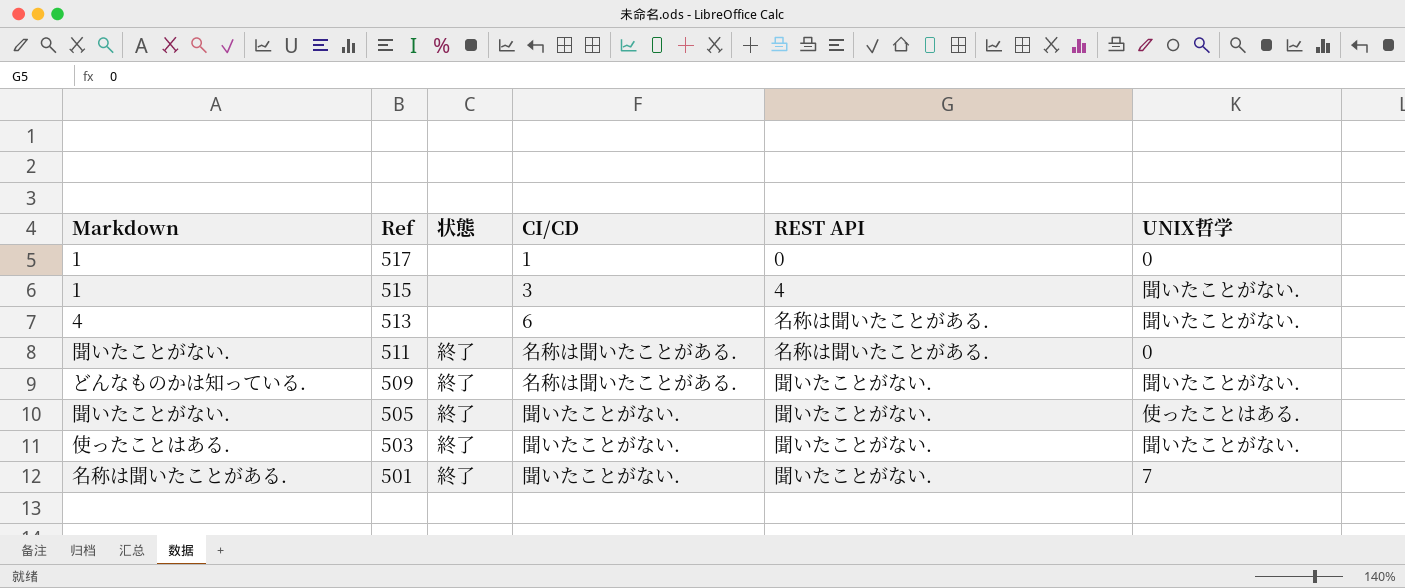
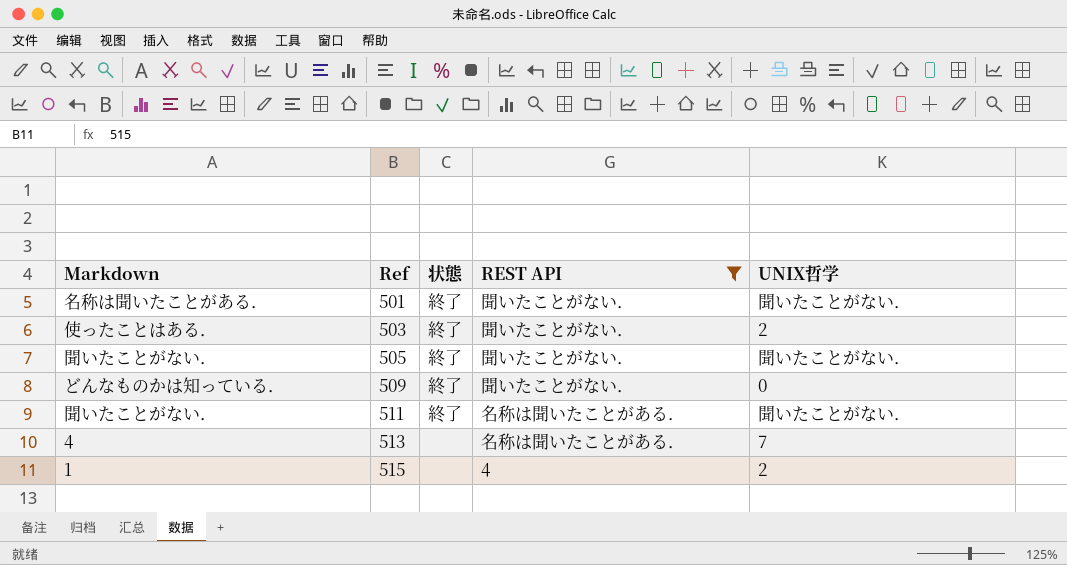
filter: none -> REST API != 0
row order: Ref descending -> Ref ascending
column CI/CD | position: 4 -> none
501 | UNIX哲学: 7 -> 聞いたことがない．
503 | UNIX哲学: 聞いたことがない． -> 2
505 | UNIX哲学: 使ったことはある． -> 聞いたことがない．
509 | UNIX哲学: 聞いたことがない． -> 0
511 | UNIX哲学: 0 -> 聞いたことがない．
513 | UNIX哲学: 聞いたことがない． -> 7
515 | UNIX哲学: 聞いたことがない． -> 2

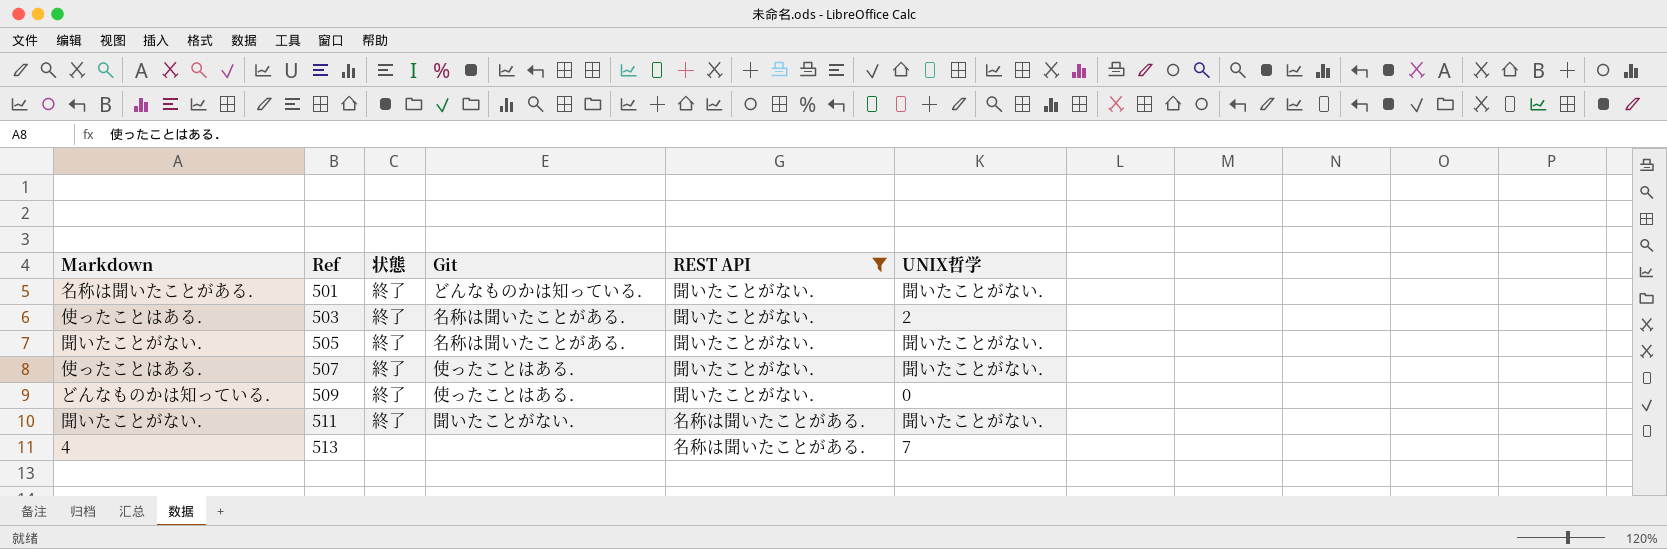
column Git | position: none -> 4
row 515: 1 | none | 4 | 2 -> none
row 507: none -> 使ったことはある． | 終了 | 使ったことはある． | 聞いたことがない． | 聞いたことがない．

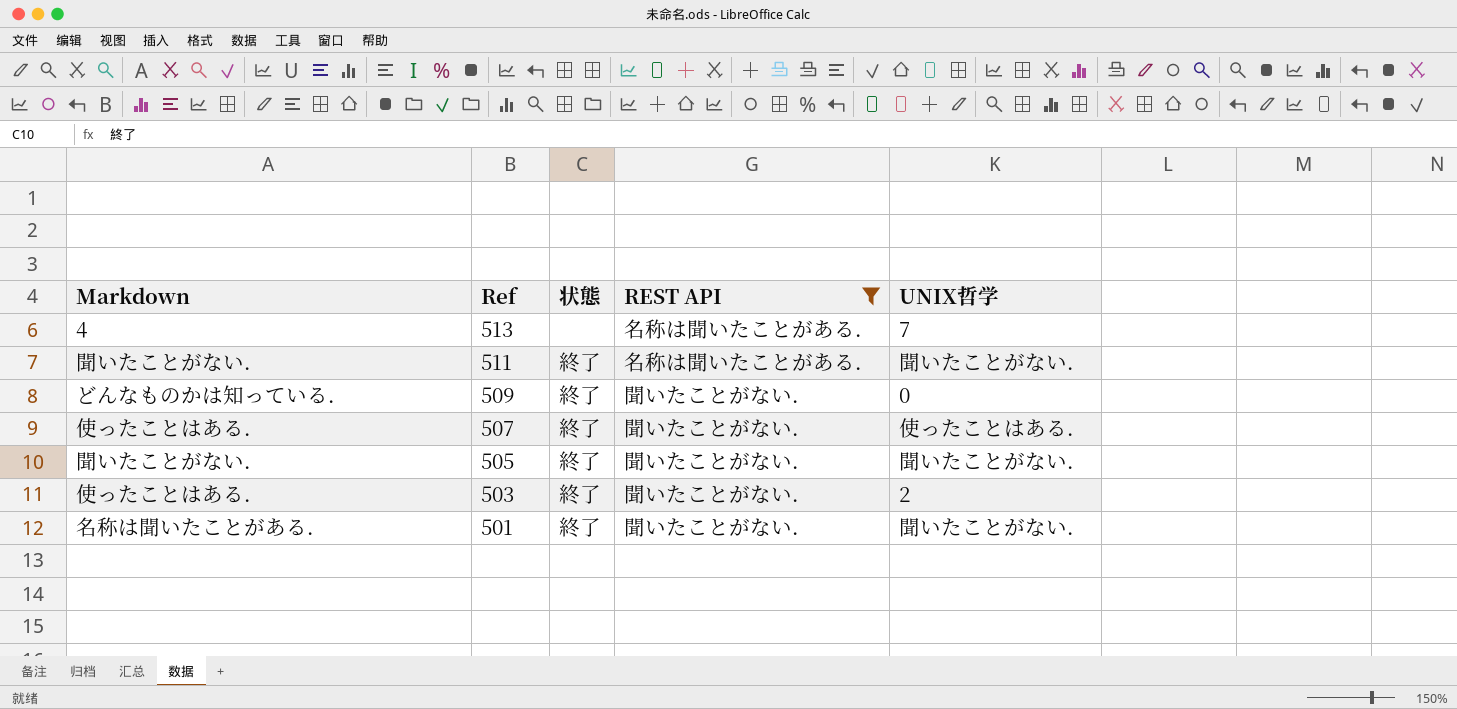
row order: Ref ascending -> Ref descending
column Git | position: 4 -> none
507 | UNIX哲学: 聞いたことがない． -> 使ったことはある．

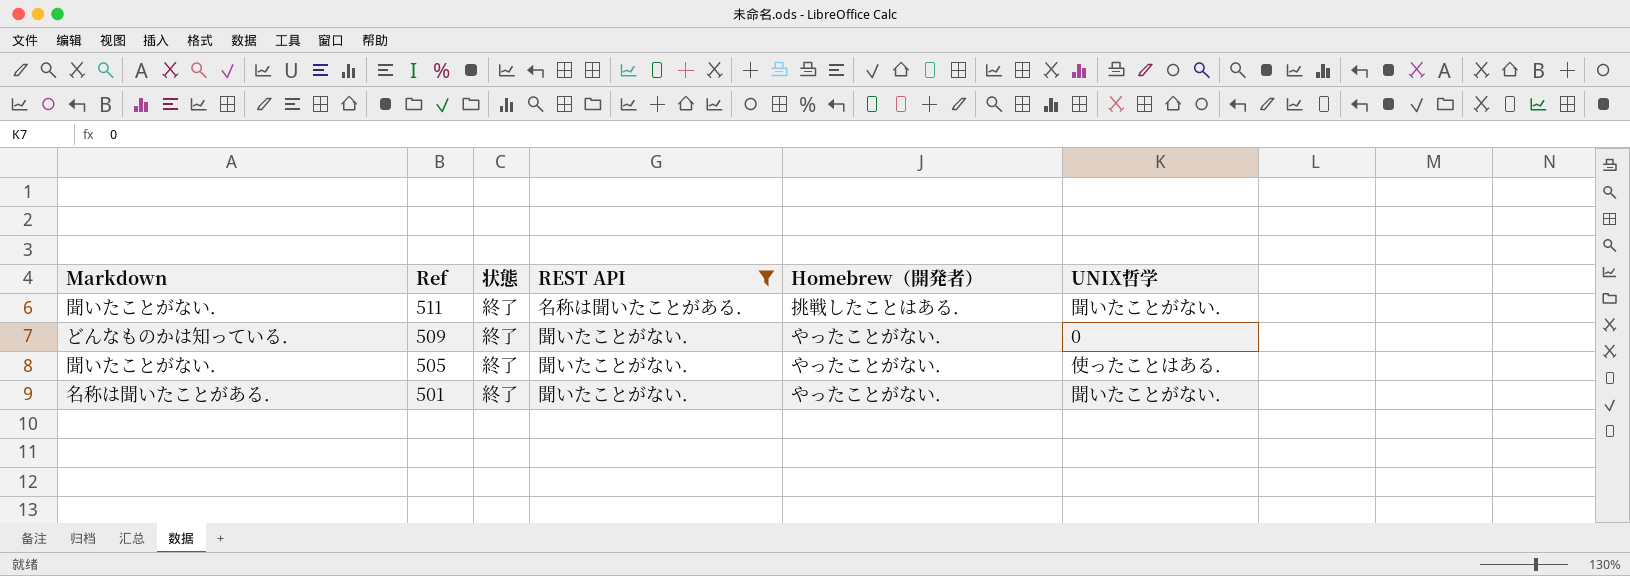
column Homebrew（開発者） | position: none -> 5
row 513: 4 | none | 名称は聞いたことがある． | 7 -> none
row 507: 使ったことはある． | 終了 | 聞いたことがない． | 使ったことはある． -> none
row 503: 使ったことはある． | 終了 | 聞いたことがない． | 2 -> none
505 | UNIX哲学: 聞いたことがない． -> 使ったことはある．

